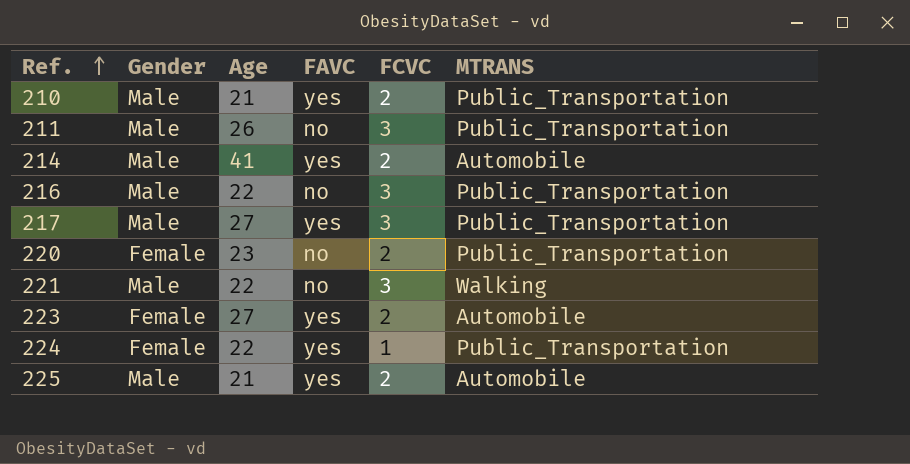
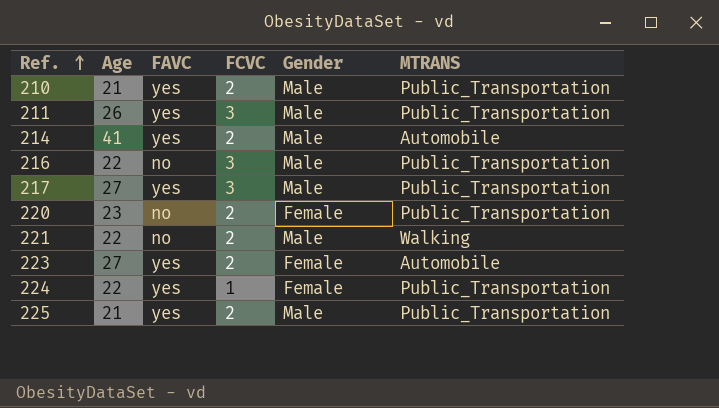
column Gender | position: 2 -> 5
211 | FAVC: no -> yes
221 | FCVC: 3 -> 2
225 | MTRANS: Automobile -> Public_Transportation

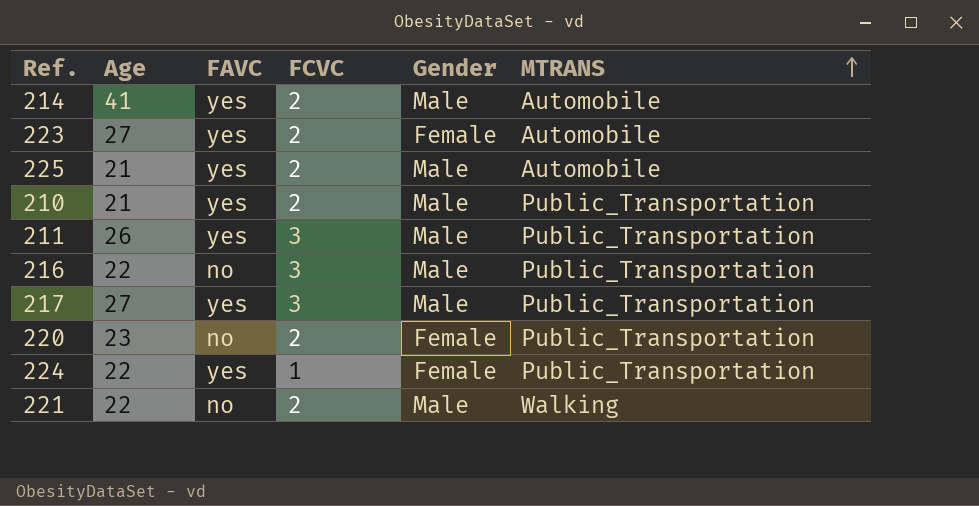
row order: Ref. ascending -> MTRANS ascending
225 | MTRANS: Public_Transportation -> Automobile

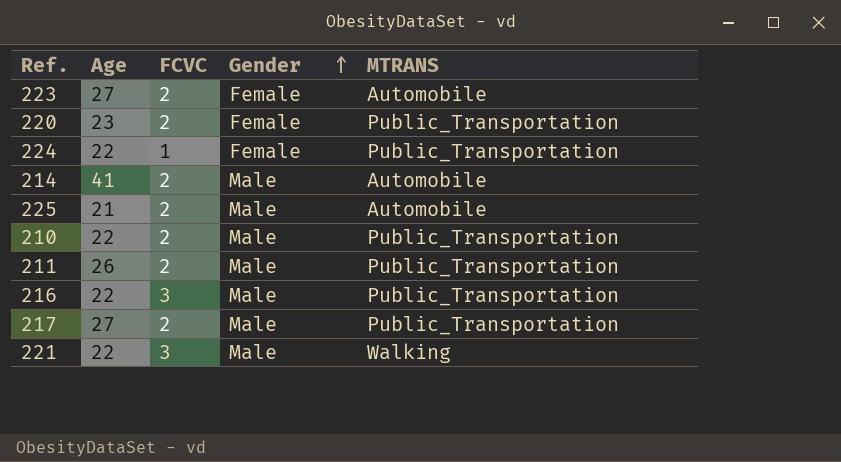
row order: MTRANS ascending -> Gender ascending
column FAVC | position: 3 -> none
210 | Age: 21 -> 22
211 | FCVC: 3 -> 2
217 | FCVC: 3 -> 2
221 | FCVC: 2 -> 3

